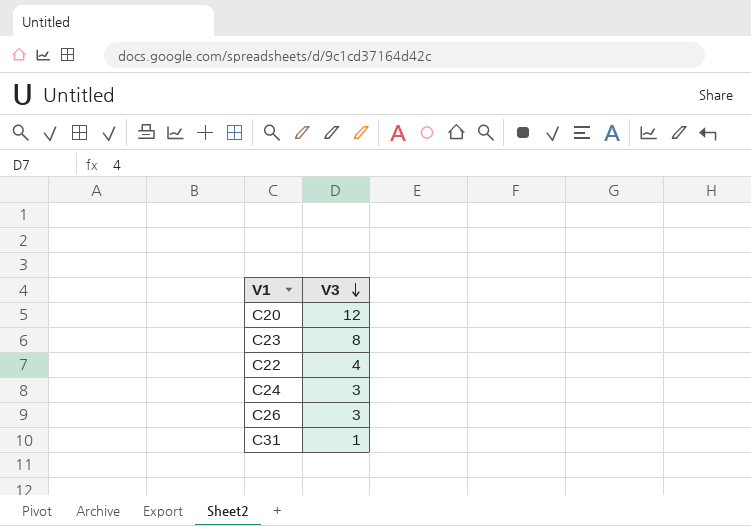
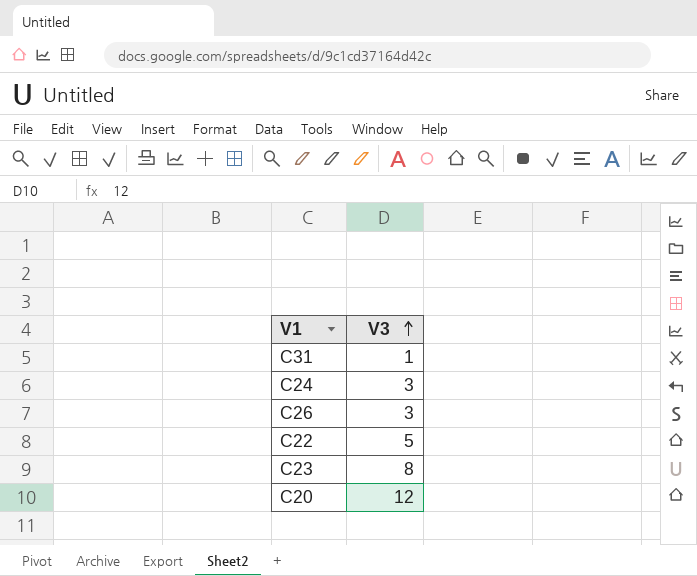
row order: V3 descending -> V3 ascending
C22 | V3: 4 -> 5

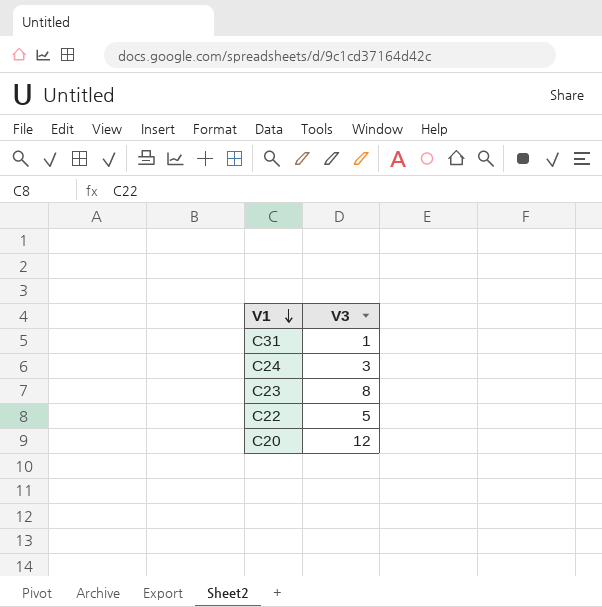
row order: V3 ascending -> V1 descending
row C26: 3 -> none

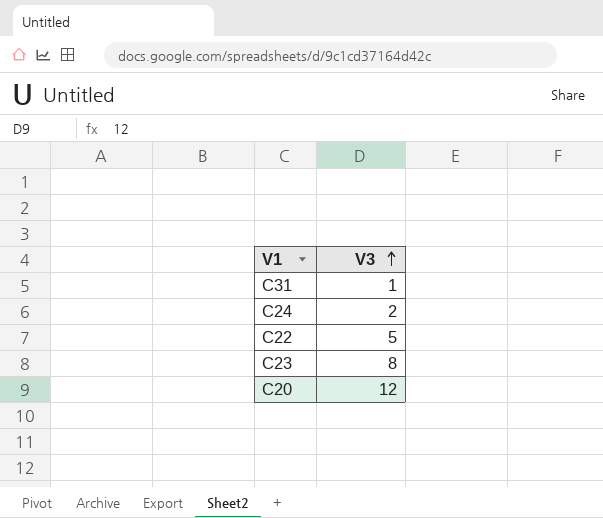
row order: V1 descending -> V3 ascending
C24 | V3: 3 -> 2

